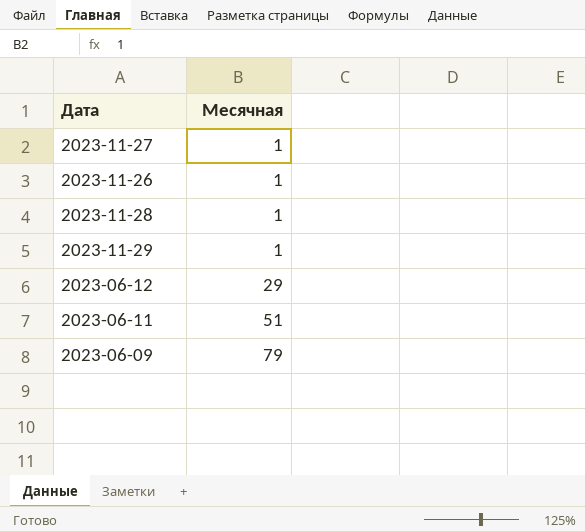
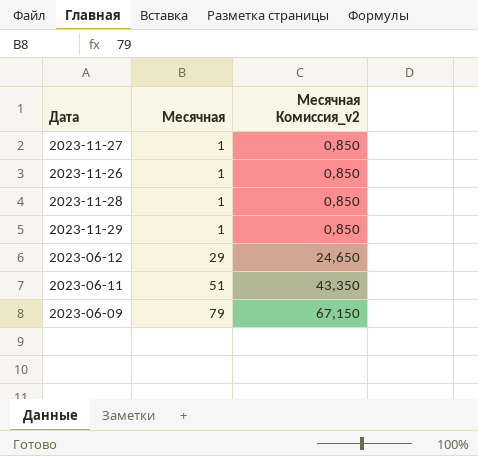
column Месячная Комиссия_v2 | formula: none -> [Месячная] * 0,85

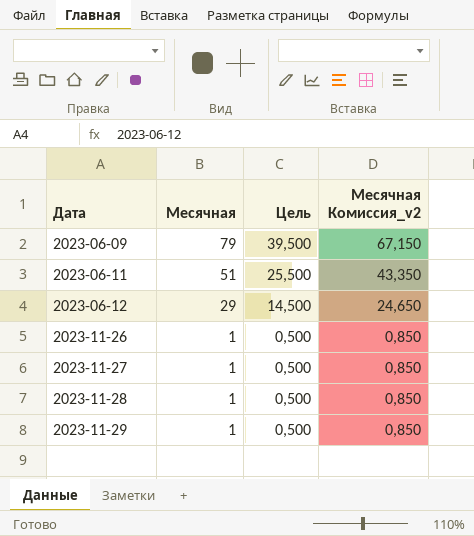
row order: Месячная ascending -> Дата ascending
column Цель | formula: none -> [Месячная] * 0,5

